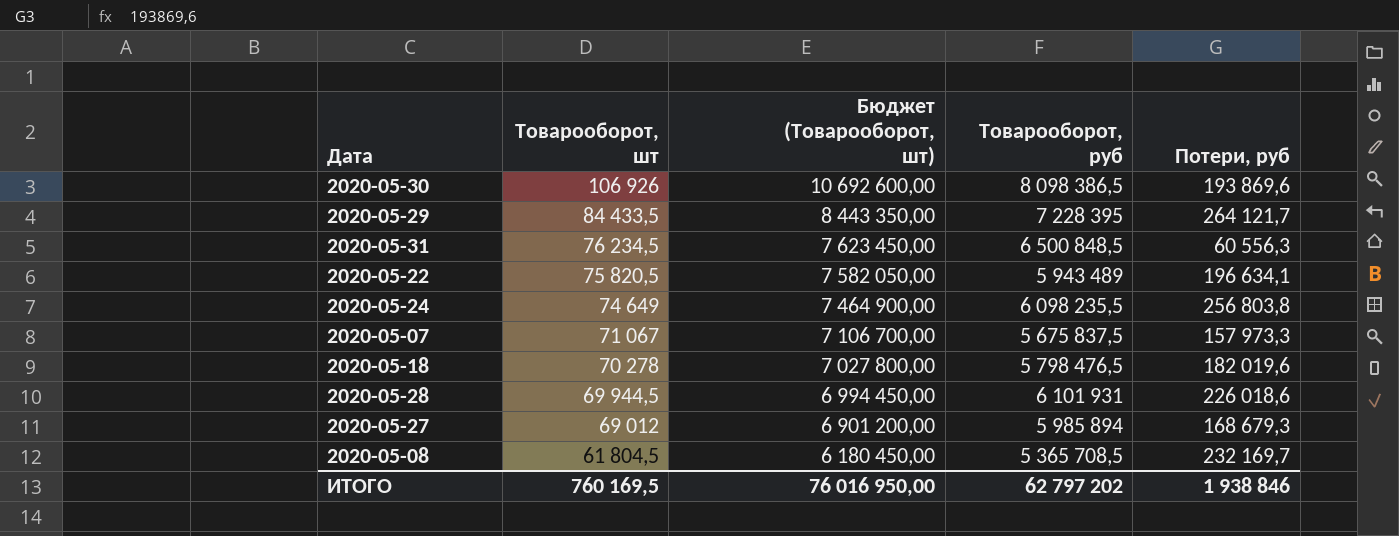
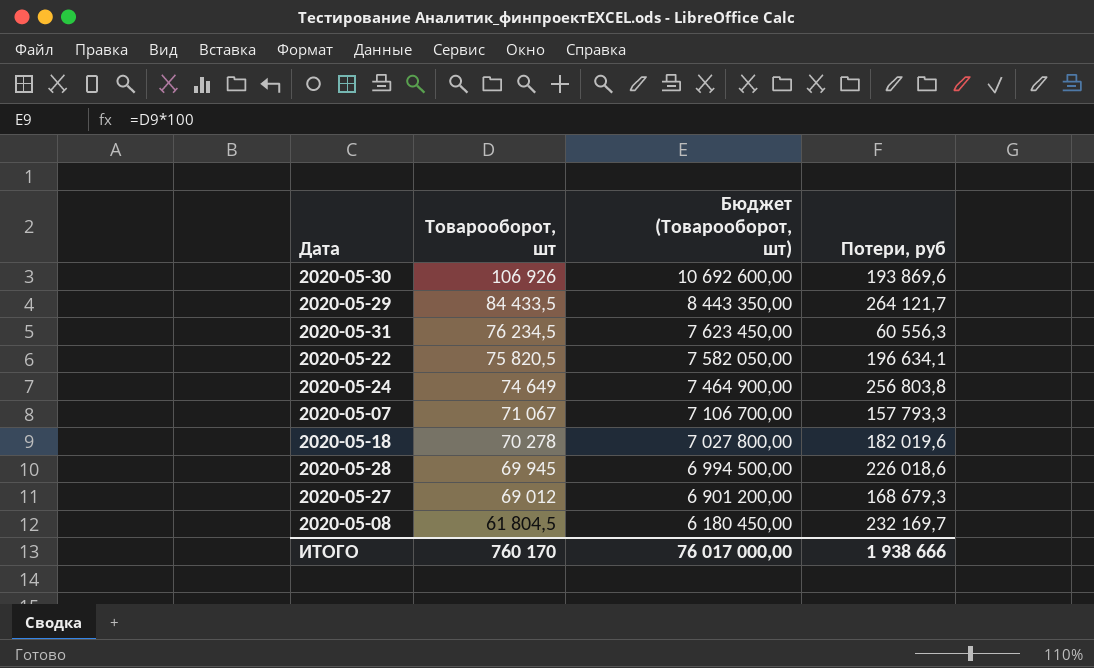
column Товарооборот, руб | position: 4 -> none
2020-05-07 | Потери, руб: 157 973,3 -> 157 793,3
2020-05-28 | Товарооборот, шт: 69 944,5 -> 69 945
2020-05-28 | Бюджет (Товарооборот, шт): 6 994 450,00 -> 6 994 500,00
ИТОГО | Товарооборот, шт: 760 169,5 -> 760 170
ИТОГО | Бюджет (Товарооборот, шт): 76 016 950,00 -> 76 017 000,00
ИТОГО | Потери, руб: 1 938 846 -> 1 938 666

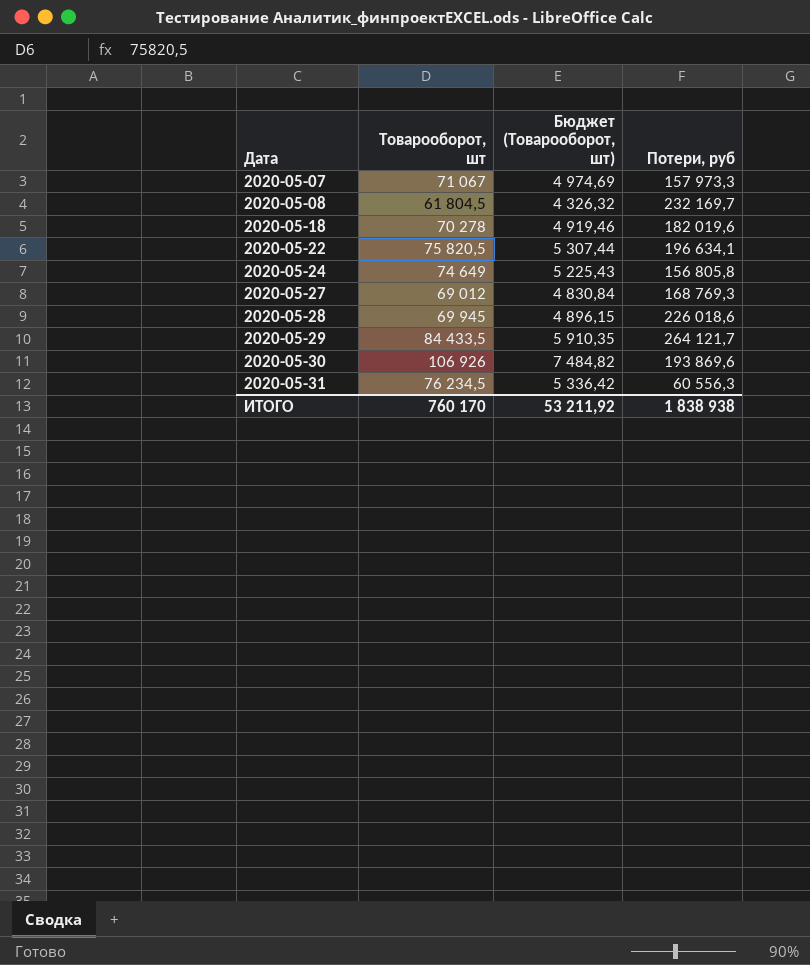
row order: Товарооборот, шт descending -> Дата ascending
column Бюджет (Товарооборот, шт) | formula: [Товарооборот, шт] * 100 -> [Товарооборот, шт] * 0,07
2020-05-07 | Потери, руб: 157 793,3 -> 157 973,3
2020-05-24 | Потери, руб: 256 803,8 -> 156 805,8
2020-05-27 | Потери, руб: 168 679,3 -> 168 769,3
ИТОГО | Бюджет (Товарооборот, шт): 76 017 000,00 -> 53 211,92
ИТОГО | Потери, руб: 1 938 666 -> 1 838 938

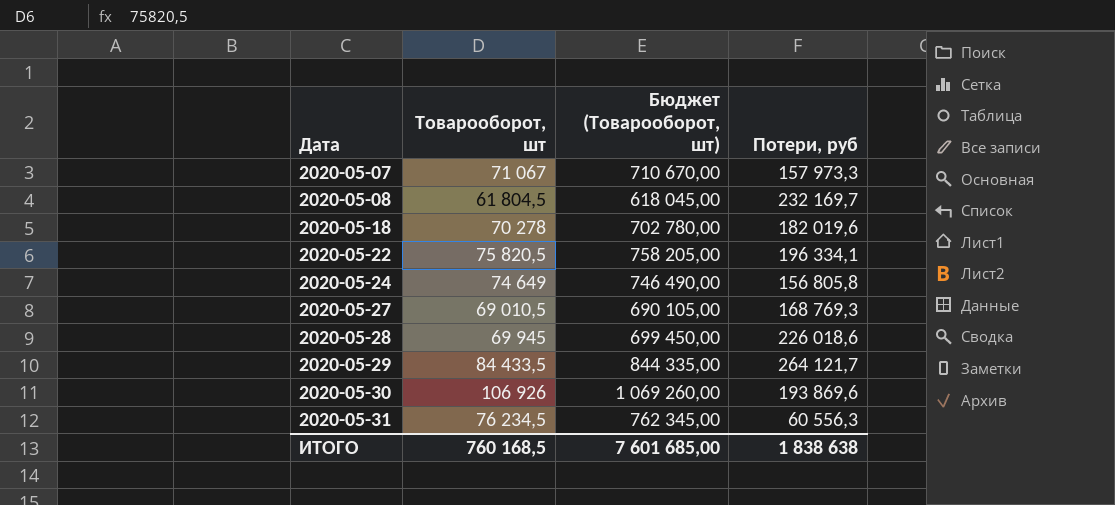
column Бюджет (Товарооборот, шт) | formula: [Товарооборот, шт] * 0,07 -> [Товарооборот, шт] * 10
2020-05-22 | Потери, руб: 196 634,1 -> 196 334,1
2020-05-27 | Товарооборот, шт: 69 012 -> 69 010,5
ИТОГО | Товарооборот, шт: 760 170 -> 760 168,5
ИТОГО | Бюджет (Товарооборот, шт): 53 211,92 -> 7 601 685,00
ИТОГО | Потери, руб: 1 838 938 -> 1 838 638

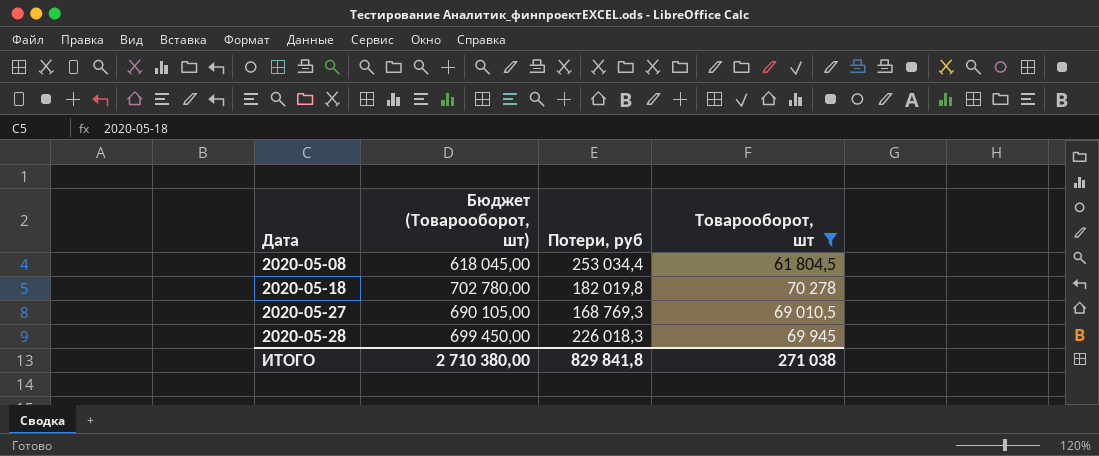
filter: none -> Товарооборот, шт <= 70 278
column Товарооборот, шт | position: 2 -> 4
2020-05-08 | Потери, руб: 232 169,7 -> 253 034,4
2020-05-18 | Потери, руб: 182 019,6 -> 182 019,8
2020-05-28 | Потери, руб: 226 018,6 -> 226 018,3
ИТОГО | Бюджет (Товарооборот, шт): 7 601 685,00 -> 2 710 380,00
ИТОГО | Потери, руб: 1 838 638 -> 829 841,8
ИТОГО | Товарооборот, шт: 760 168,5 -> 271 038

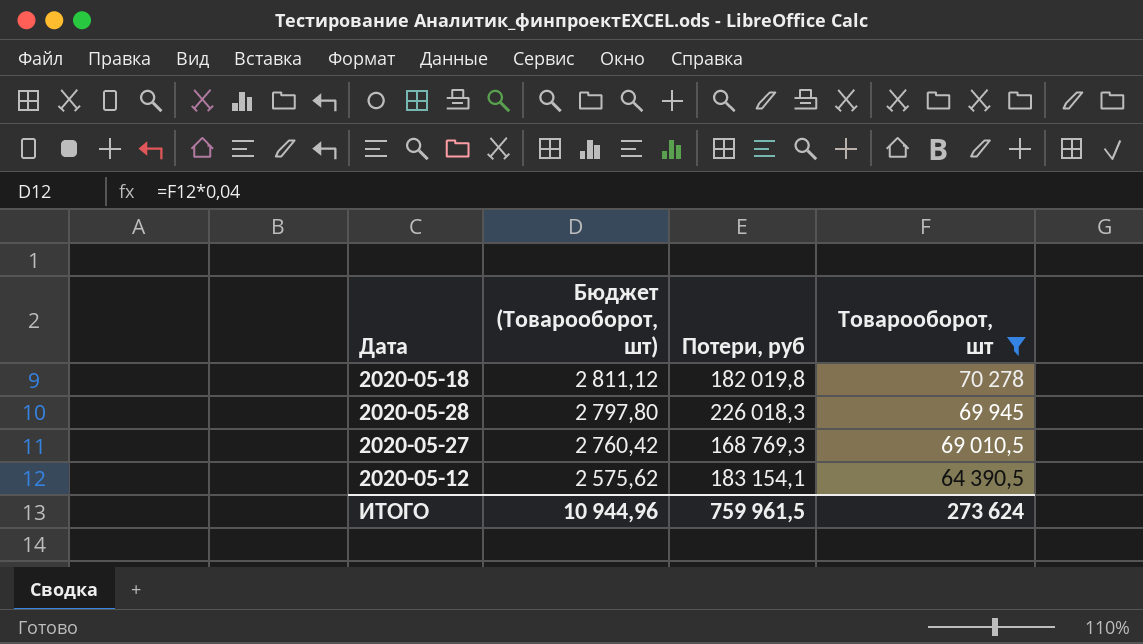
row order: Дата ascending -> Бюджет (Товарооборот, шт) descending
column Бюджет (Товарооборот, шт) | formula: [Товарооборот, шт] * 10 -> [Товарооборот, шт] * 0,04
row 2020-05-08: 618 045,00 | 253 034,4 | 61 804,5 -> none
row 2020-05-12: none -> 2 575,62 | 183 154,1 | 64 390,5
ИТОГО | Бюджет (Товарооборот, шт): 2 710 380,00 -> 10 944,96
ИТОГО | Потери, руб: 829 841,8 -> 759 961,5
ИТОГО | Товарооборот, шт: 271 038 -> 273 624

